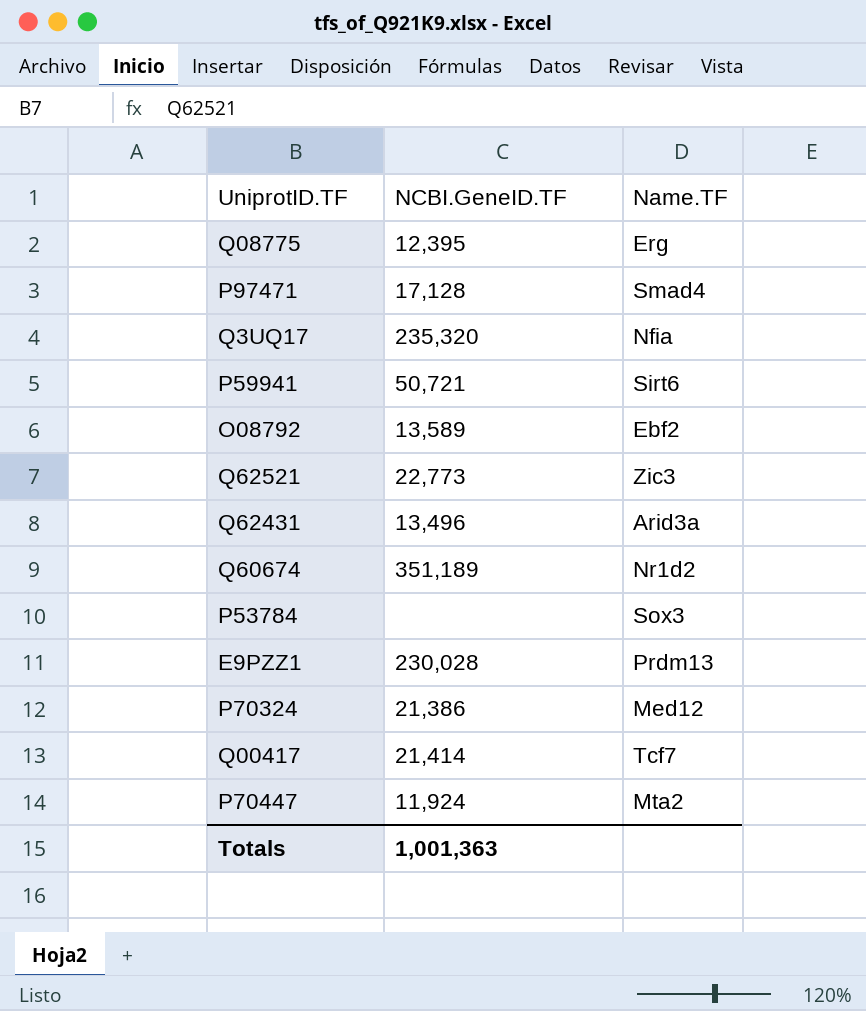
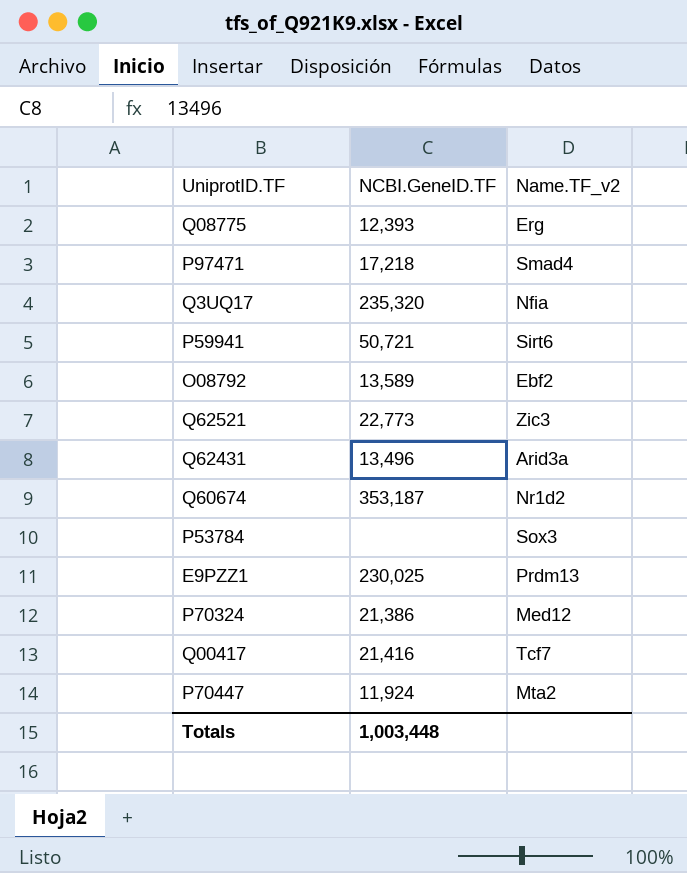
column name: Name.TF -> Name.TF_v2
Q08775 | NCBI.GeneID.TF: 12,395 -> 12,393
P97471 | NCBI.GeneID.TF: 17,128 -> 17,218
Q60674 | NCBI.GeneID.TF: 351,189 -> 353,187
E9PZZ1 | NCBI.GeneID.TF: 230,028 -> 230,025
Q00417 | NCBI.GeneID.TF: 21,414 -> 21,416
Totals | NCBI.GeneID.TF: 1,001,363 -> 1,003,448

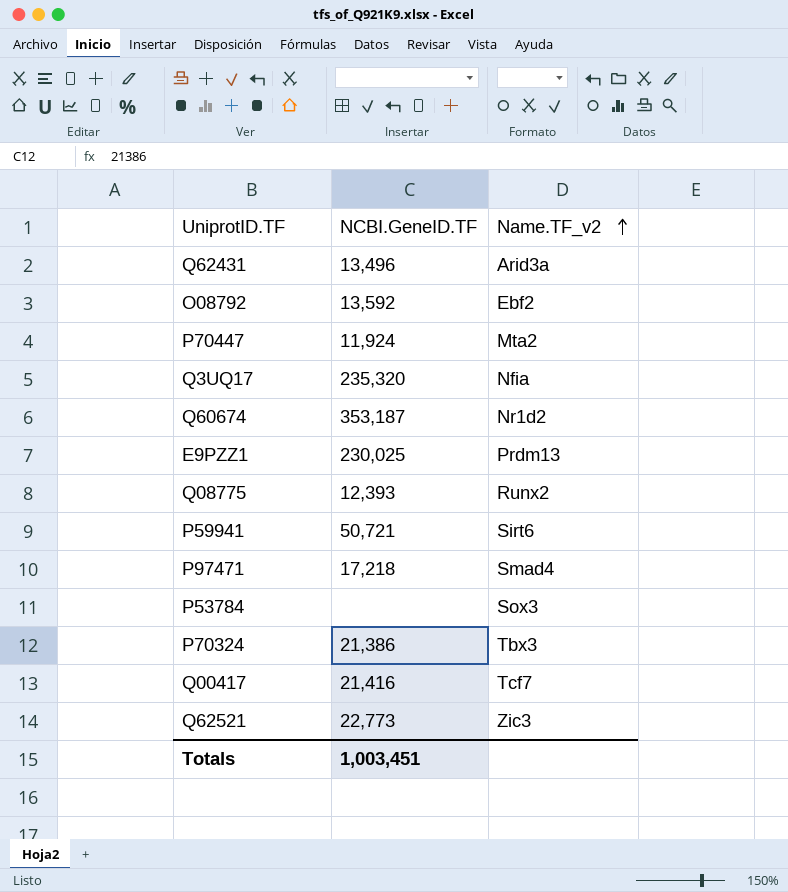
row order: none -> Name.TF_v2 ascending
O08792 | NCBI.GeneID.TF: 13,589 -> 13,592
Q08775 | Name.TF_v2: Erg -> Runx2
P70324 | Name.TF_v2: Med12 -> Tbx3
Totals | NCBI.GeneID.TF: 1,003,448 -> 1,003,451

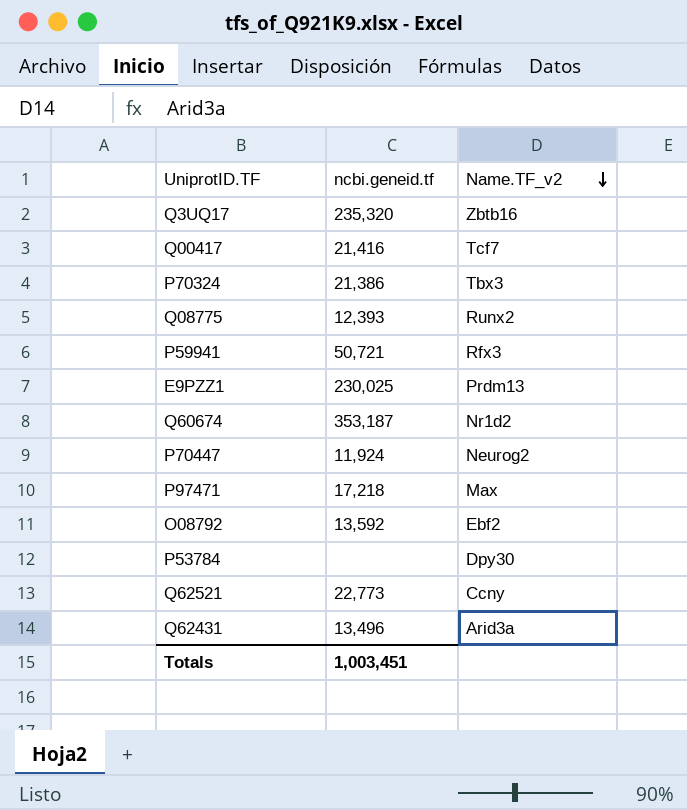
row order: Name.TF_v2 ascending -> Name.TF_v2 descending
column name: NCBI.GeneID.TF -> ncbi.geneid.tf
Q3UQ17 | Name.TF_v2: Nfia -> Zbtb16
P59941 | Name.TF_v2: Sirt6 -> Rfx3
P70447 | Name.TF_v2: Mta2 -> Neurog2
P97471 | Name.TF_v2: Smad4 -> Max
P53784 | Name.TF_v2: Sox3 -> Dpy30
Q62521 | Name.TF_v2: Zic3 -> Ccny

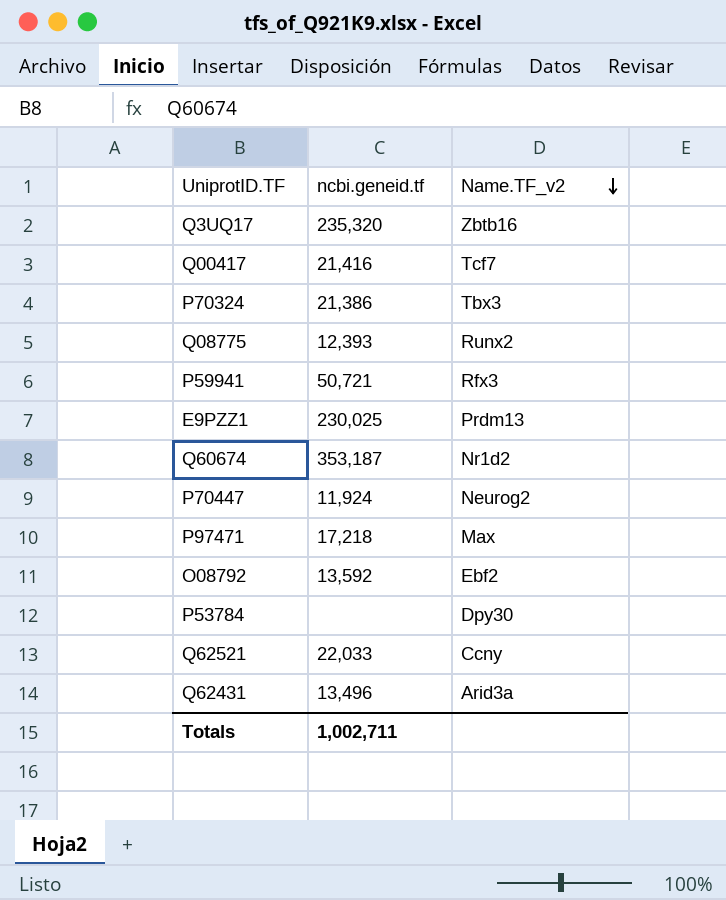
Q62521 | ncbi.geneid.tf: 22,773 -> 22,033
Totals | ncbi.geneid.tf: 1,003,451 -> 1,002,711

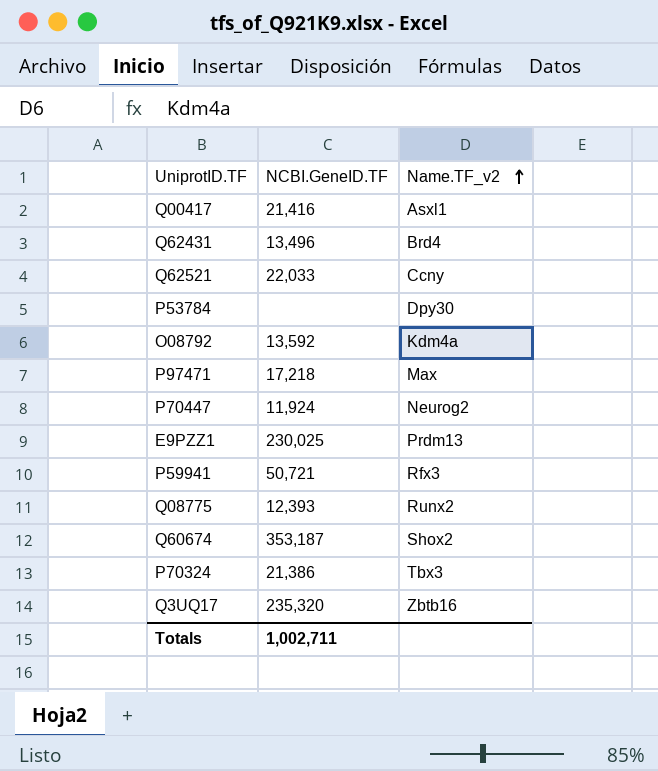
row order: Name.TF_v2 descending -> Name.TF_v2 ascending
column name: ncbi.geneid.tf -> NCBI.GeneID.TF
Q00417 | Name.TF_v2: Tcf7 -> Asxl1
Q62431 | Name.TF_v2: Arid3a -> Brd4
O08792 | Name.TF_v2: Ebf2 -> Kdm4a
Q60674 | Name.TF_v2: Nr1d2 -> Shox2

